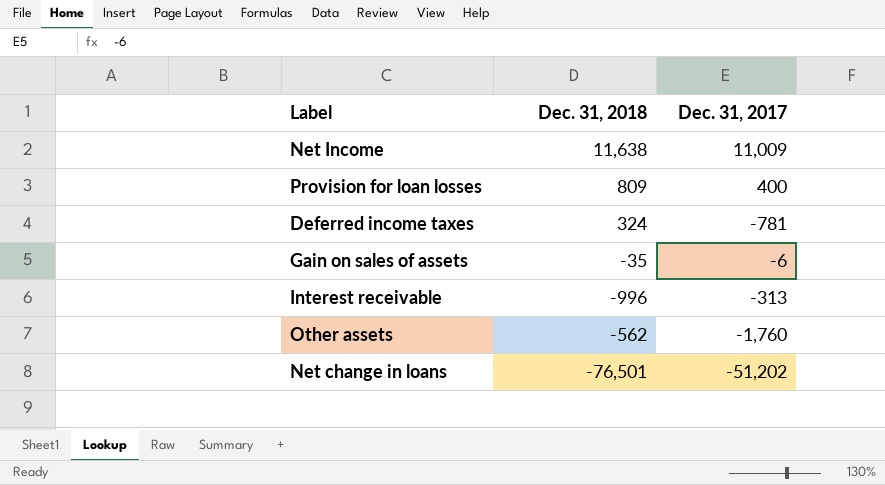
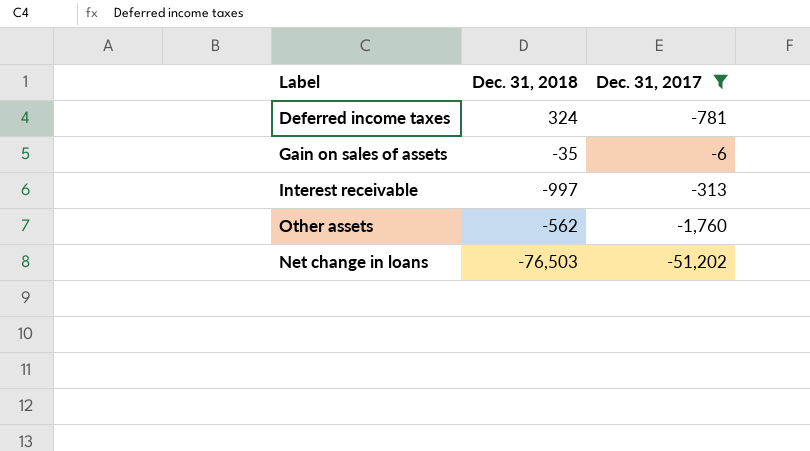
filter: none -> Dec. 31, 2017 <= -6
Interest receivable | Dec. 31, 2018: -996 -> -997
Net change in loans | Dec. 31, 2018: -76,501 -> -76,503

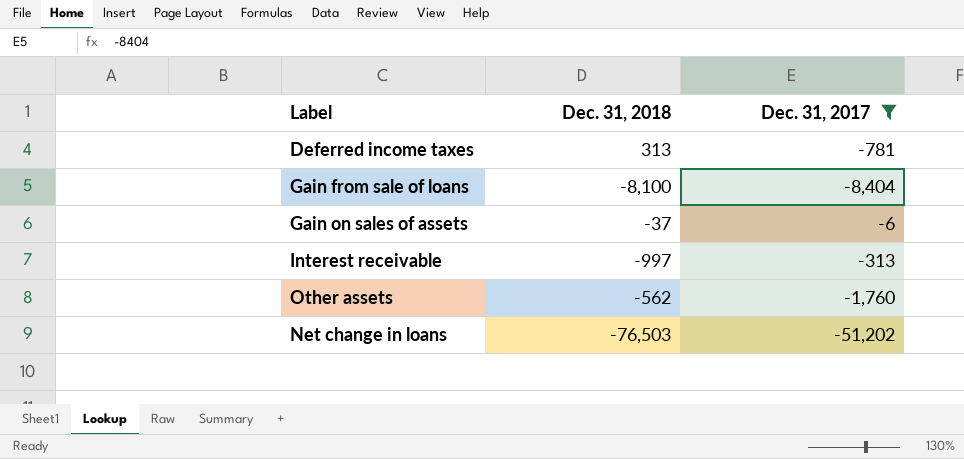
Deferred income taxes | Dec. 31, 2018: 324 -> 313
row Gain from sale of loans: none -> -8,100 | -8,404
Gain on sales of assets | Dec. 31, 2018: -35 -> -37

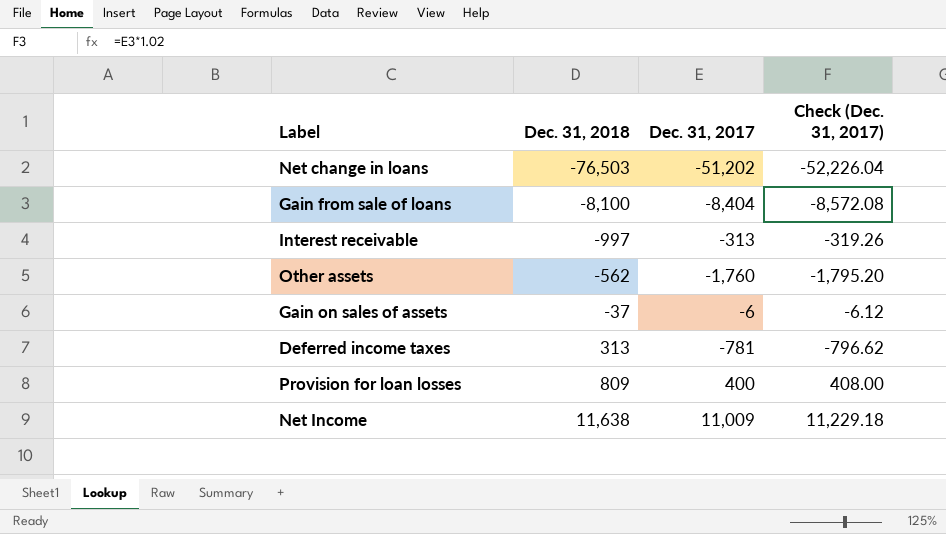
filter: Dec. 31, 2017 <= -6 -> none
row order: none -> Dec. 31, 2018 ascending
column Check (Dec. 31, 2017) | formula: none -> [Dec. 31, 2017] * 1.02

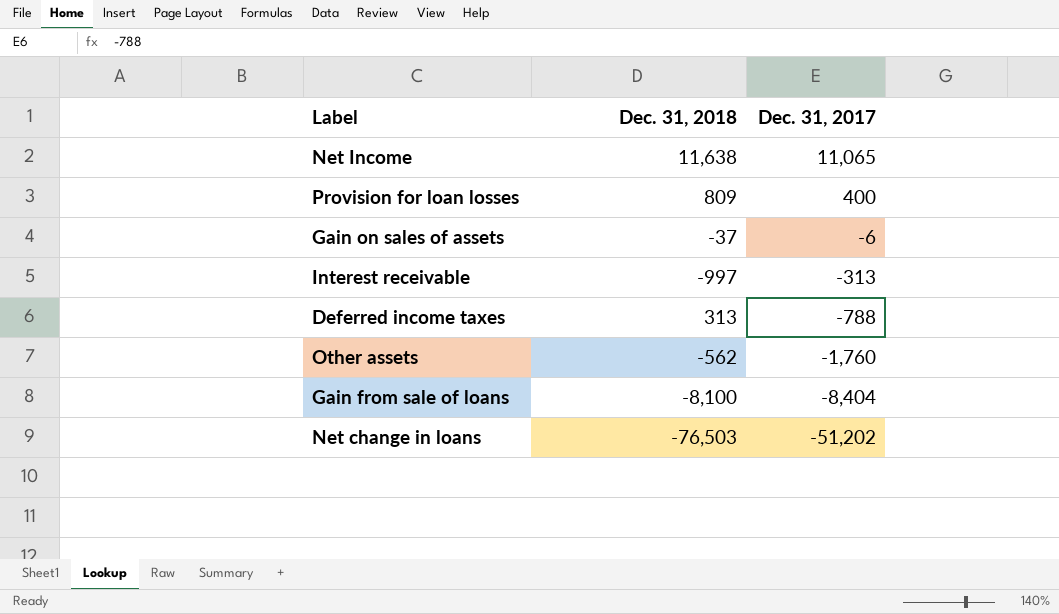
row order: Dec. 31, 2018 ascending -> Dec. 31, 2017 descending
column Check (Dec. 31, 2017) | formula: [Dec. 31, 2017] * 1.02 -> none
Net Income | Dec. 31, 2017: 11,009 -> 11,065
Deferred income taxes | Dec. 31, 2017: -781 -> -788

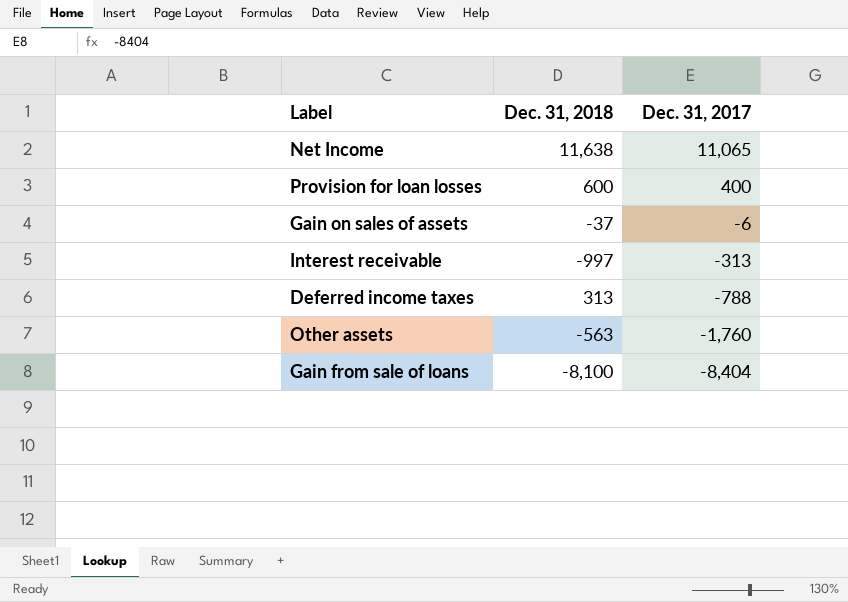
row Net change in loans: -76,503 | -51,202 -> none
Provision for loan losses | Dec. 31, 2018: 809 -> 600
Other assets | Dec. 31, 2018: -562 -> -563

